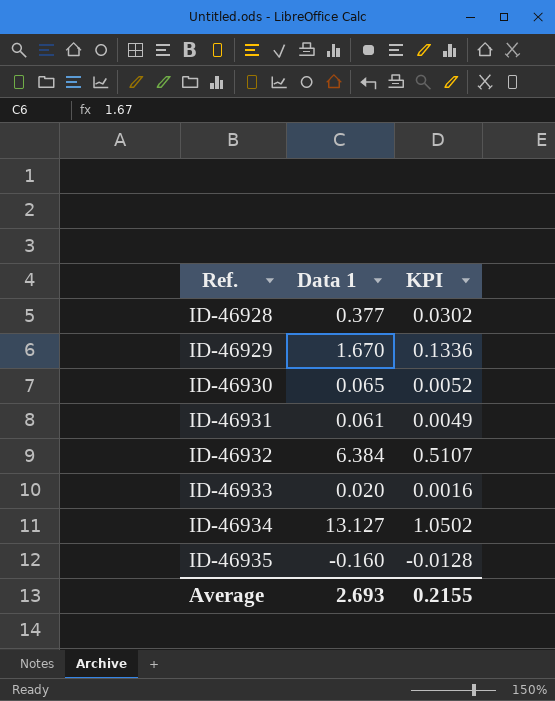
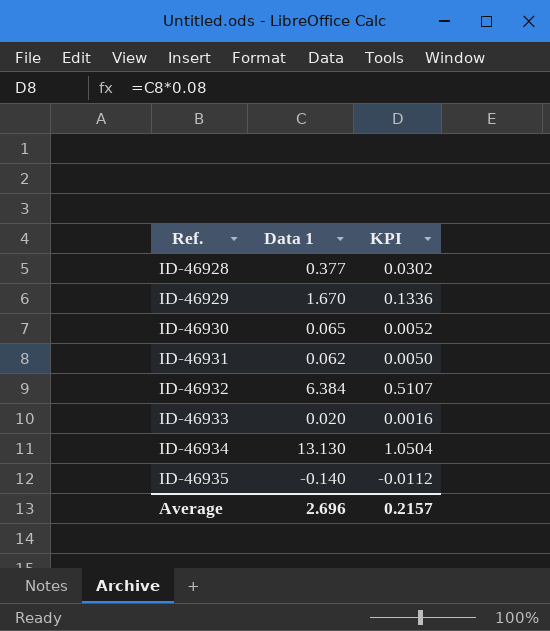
ID-46931 | Data 1: 0.061 -> 0.062
ID-46931 | KPI: 0.0049 -> 0.0050
ID-46934 | Data 1: 13.127 -> 13.130
ID-46934 | KPI: 1.0502 -> 1.0504
ID-46935 | Data 1: -0.160 -> -0.140
ID-46935 | KPI: -0.0128 -> -0.0112
Average | Data 1: 2.693 -> 2.696
Average | KPI: 0.2155 -> 0.2157

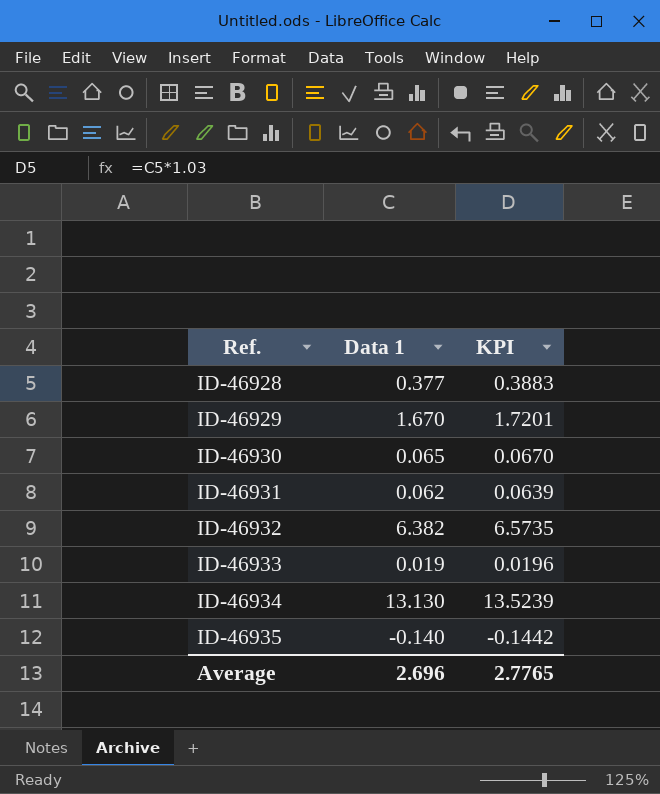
column KPI | formula: [Data 1] * 0.08 -> [Data 1] * 1.03
ID-46932 | Data 1: 6.384 -> 6.382
ID-46933 | Data 1: 0.020 -> 0.019
Average | KPI: 0.2157 -> 2.7765

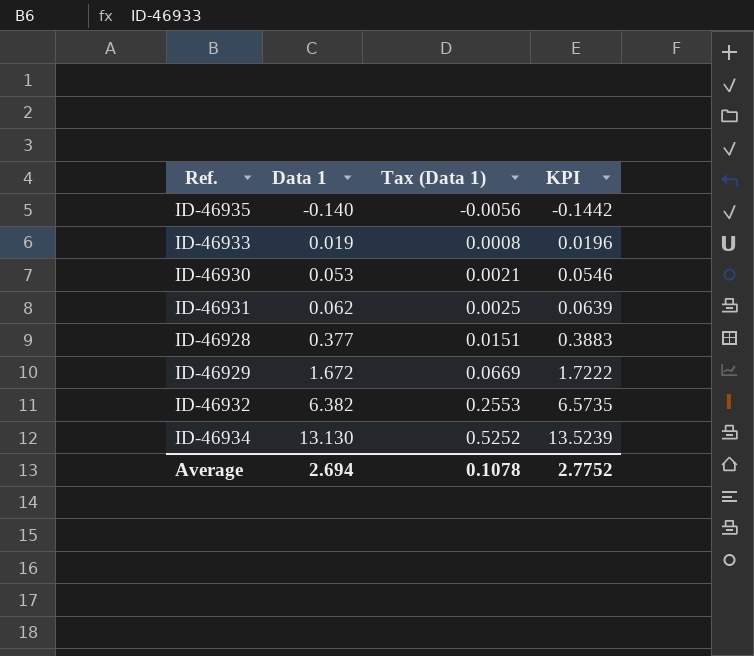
row order: Ref. ascending -> Data 1 ascending
column Tax (Data 1) | formula: none -> [Data 1] * 0.04
ID-46930 | Data 1: 0.065 -> 0.053
ID-46930 | KPI: 0.0670 -> 0.0546
ID-46929 | Data 1: 1.670 -> 1.672
ID-46929 | KPI: 1.7201 -> 1.7222
Average | Data 1: 2.696 -> 2.694
Average | KPI: 2.7765 -> 2.7752

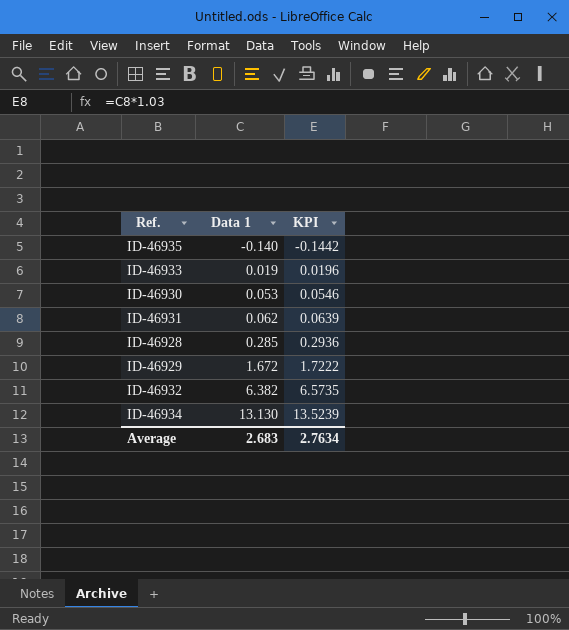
column Tax (Data 1) | formula: [Data 1] * 0.04 -> none
ID-46928 | Data 1: 0.377 -> 0.285
ID-46928 | KPI: 0.3883 -> 0.2936
Average | Data 1: 2.694 -> 2.683
Average | KPI: 2.7752 -> 2.7634

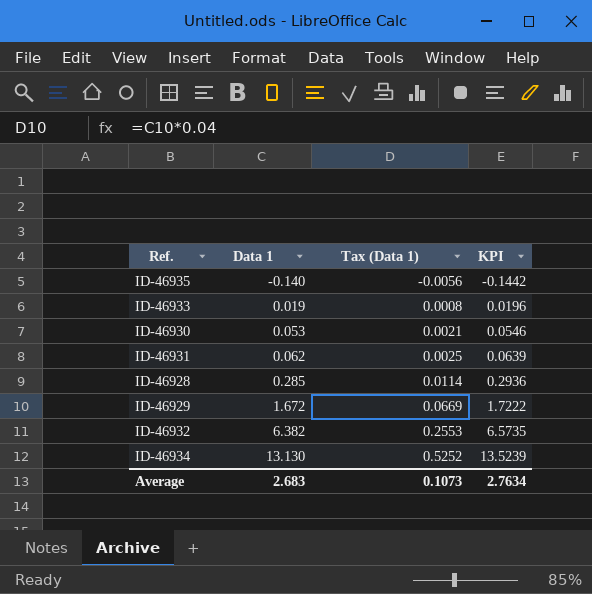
column Tax (Data 1) | formula: none -> [Data 1] * 0.04

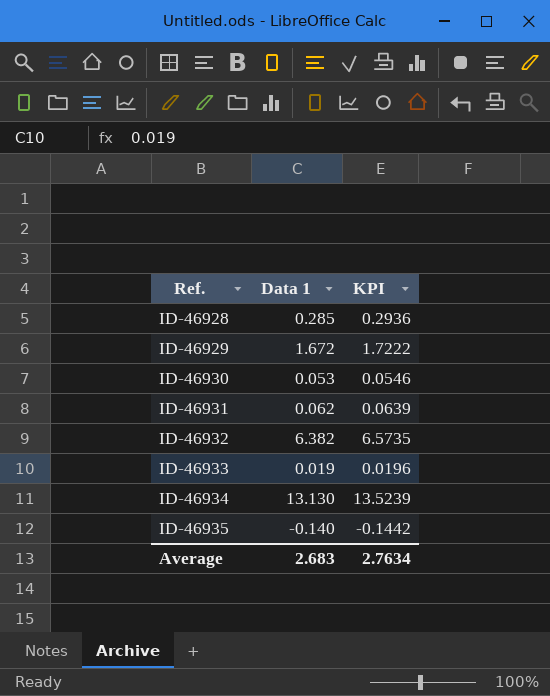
row order: Data 1 ascending -> Ref. ascending
column Tax (Data 1) | formula: [Data 1] * 0.04 -> none

